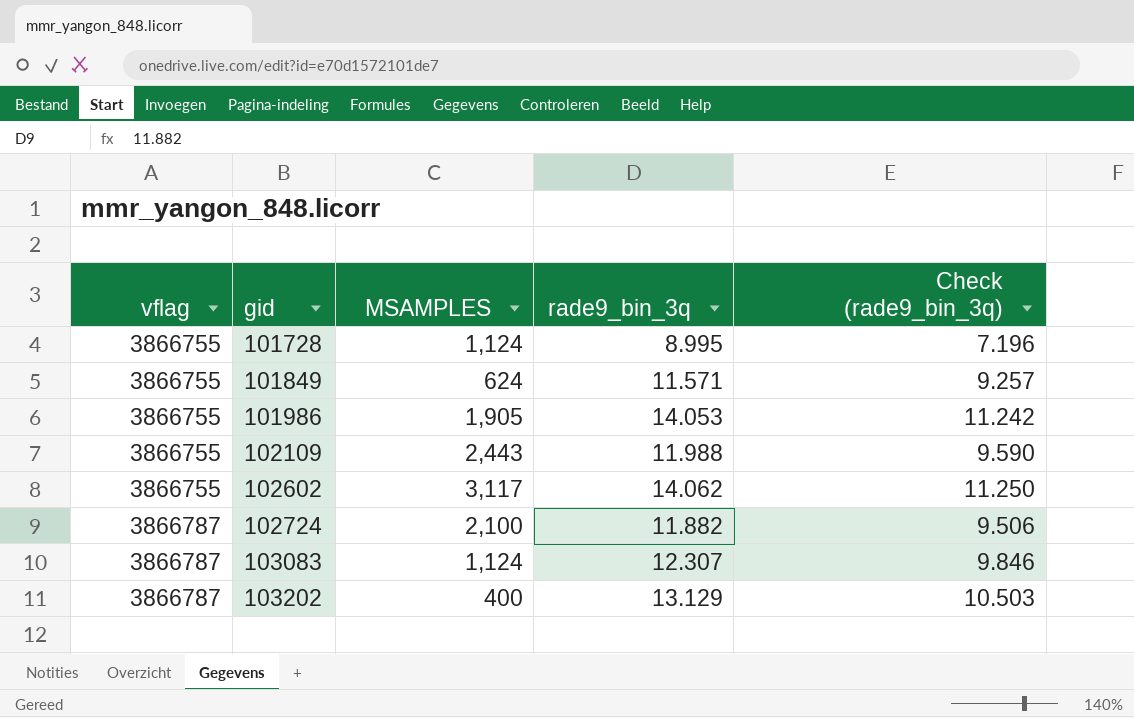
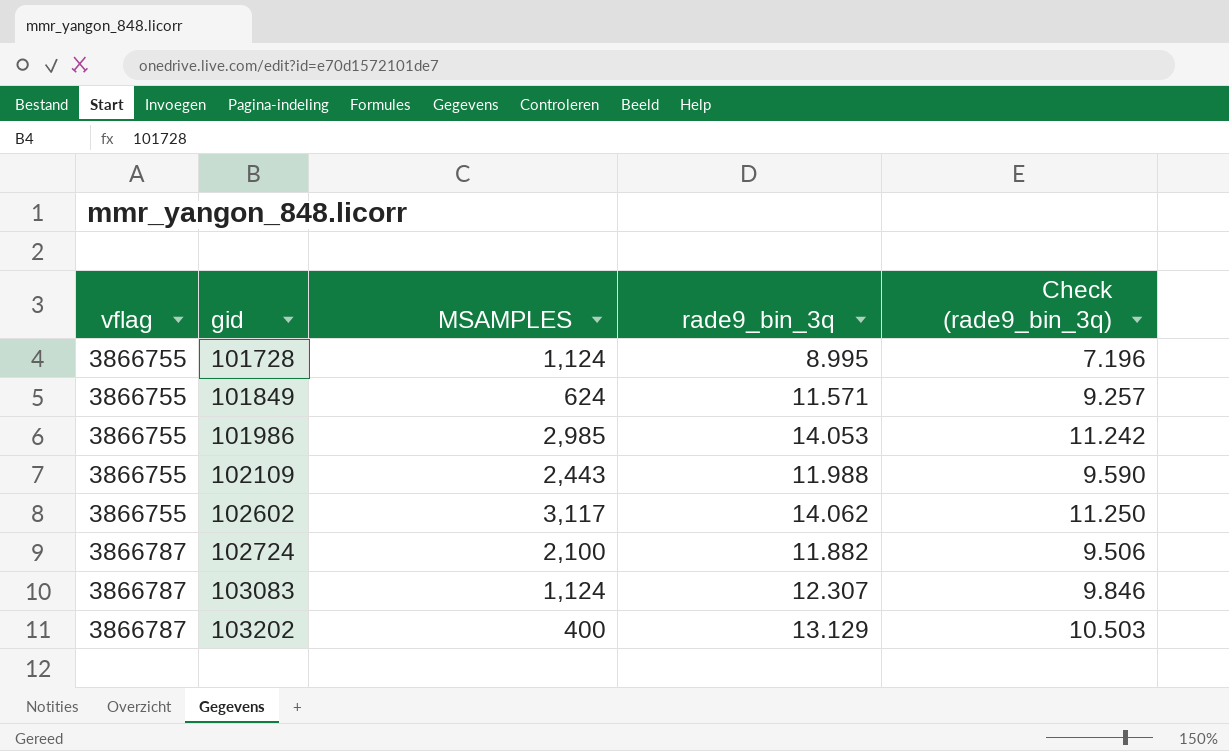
101986 | MSAMPLES: 1,905 -> 2,985

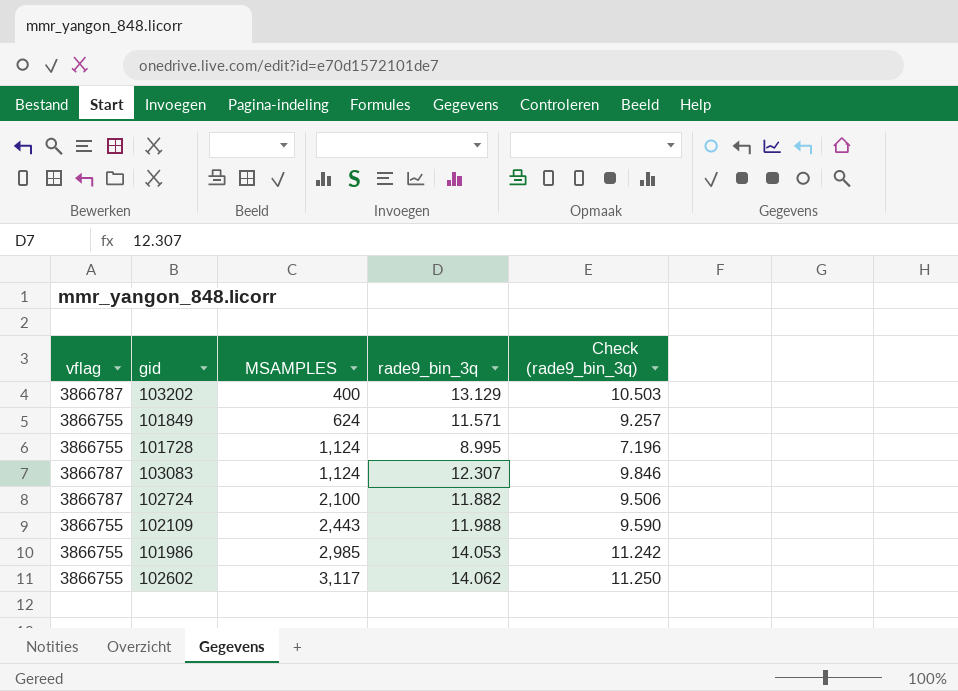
row order: vflag ascending -> MSAMPLES ascending

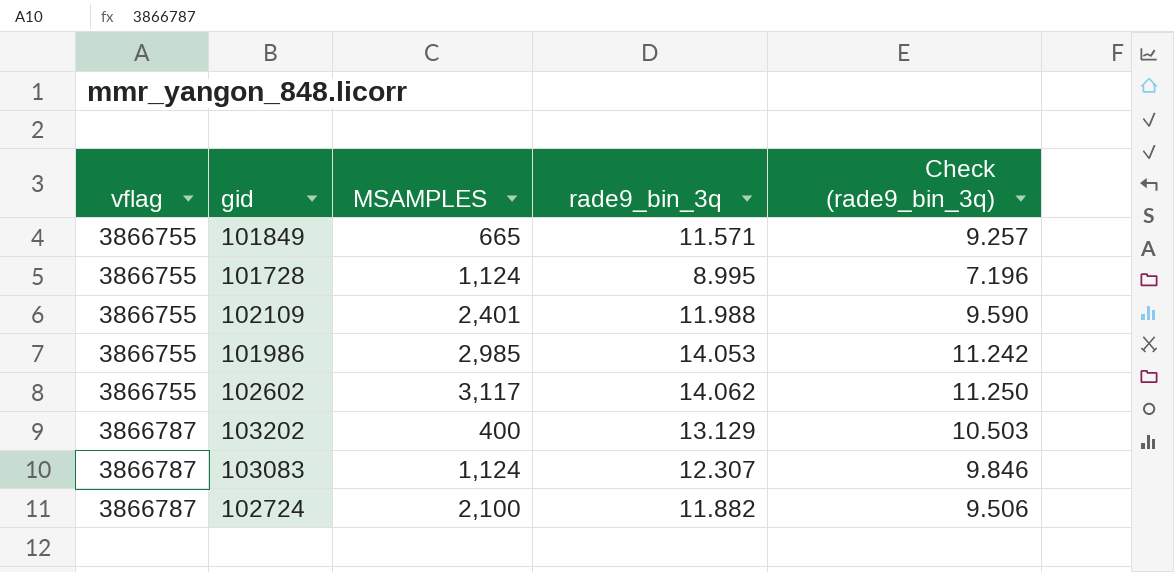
row order: MSAMPLES ascending -> vflag ascending
101849 | MSAMPLES: 624 -> 665
102109 | MSAMPLES: 2,443 -> 2,401

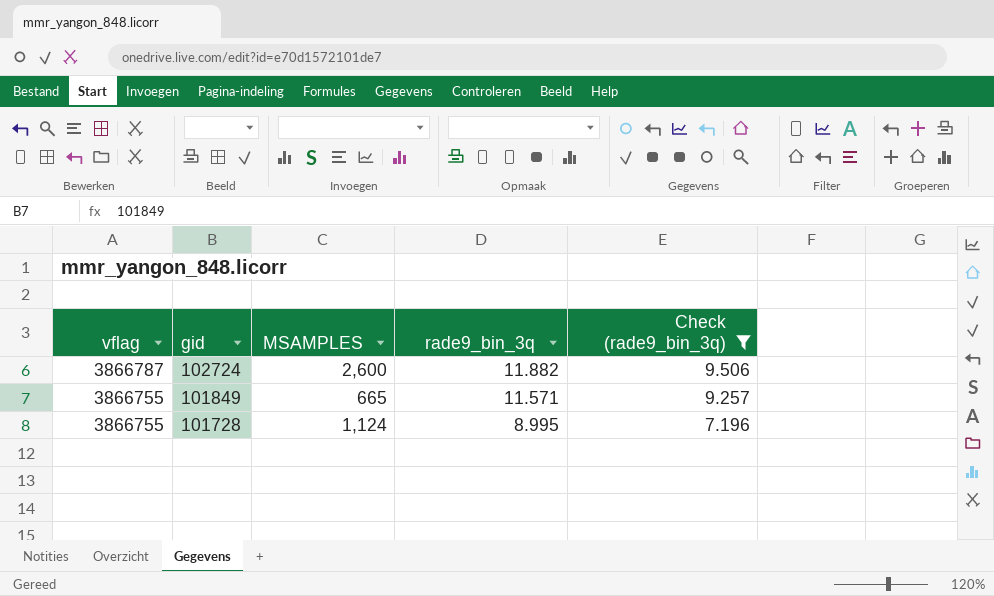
filter: none -> Check (rade9_bin_3q) <= 9.506
row order: vflag ascending -> vflag descending
102724 | MSAMPLES: 2,100 -> 2,600

